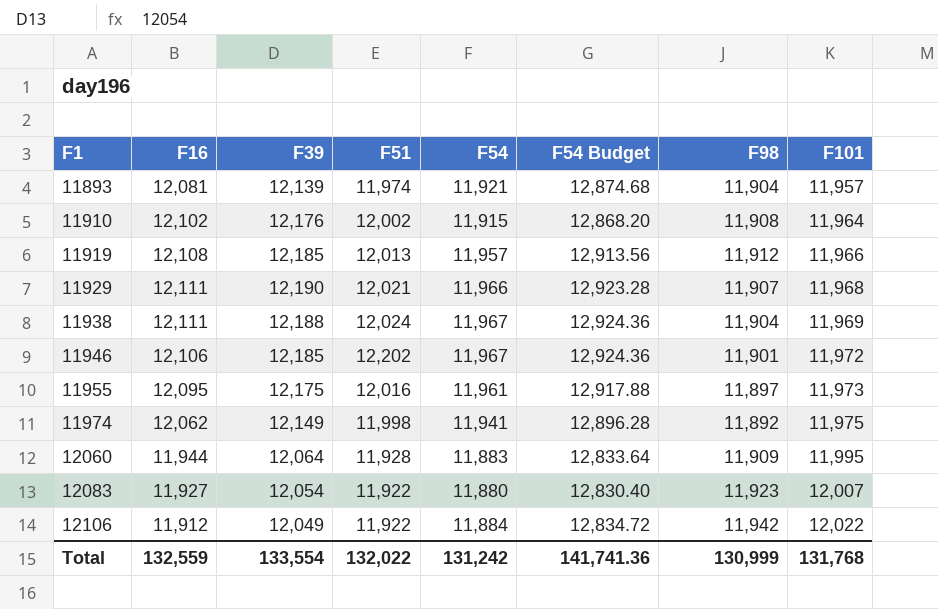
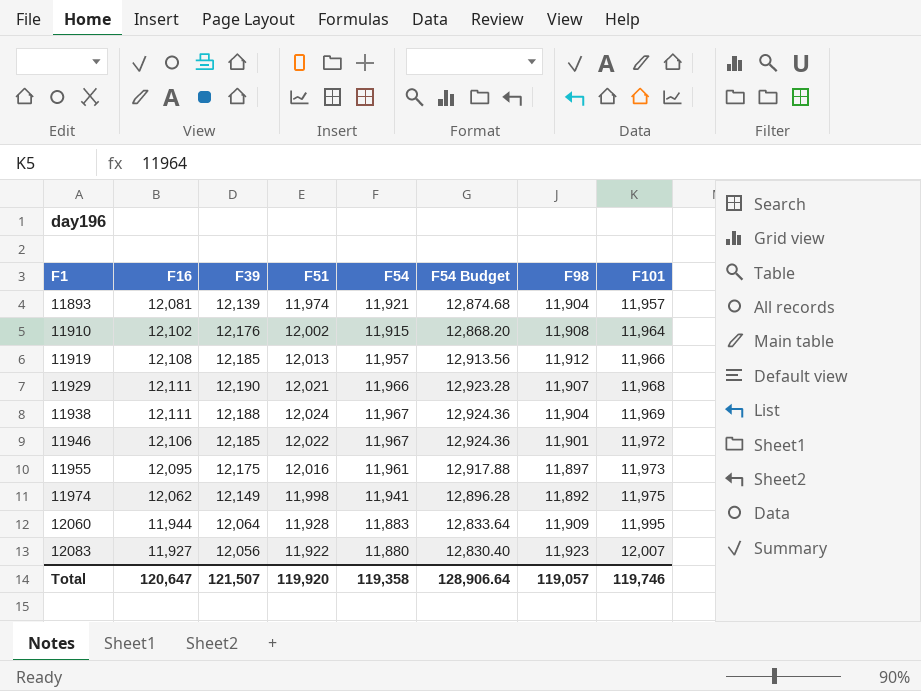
row 12106: 11,912 | 12,049 | 11,922 | 11,884 | 12,834.72 | 11,942 | 12,022 -> none
11946 | F51: 12,202 -> 12,022
12083 | F39: 12,054 -> 12,056
Total | F16: 132,559 -> 120,647
Total | F39: 133,554 -> 121,507
Total | F51: 132,022 -> 119,920
Total | F54: 131,242 -> 119,358
Total | F54 Budget: 141,741.36 -> 128,906.64
Total | F98: 130,999 -> 119,057
Total | F101: 131,768 -> 119,746

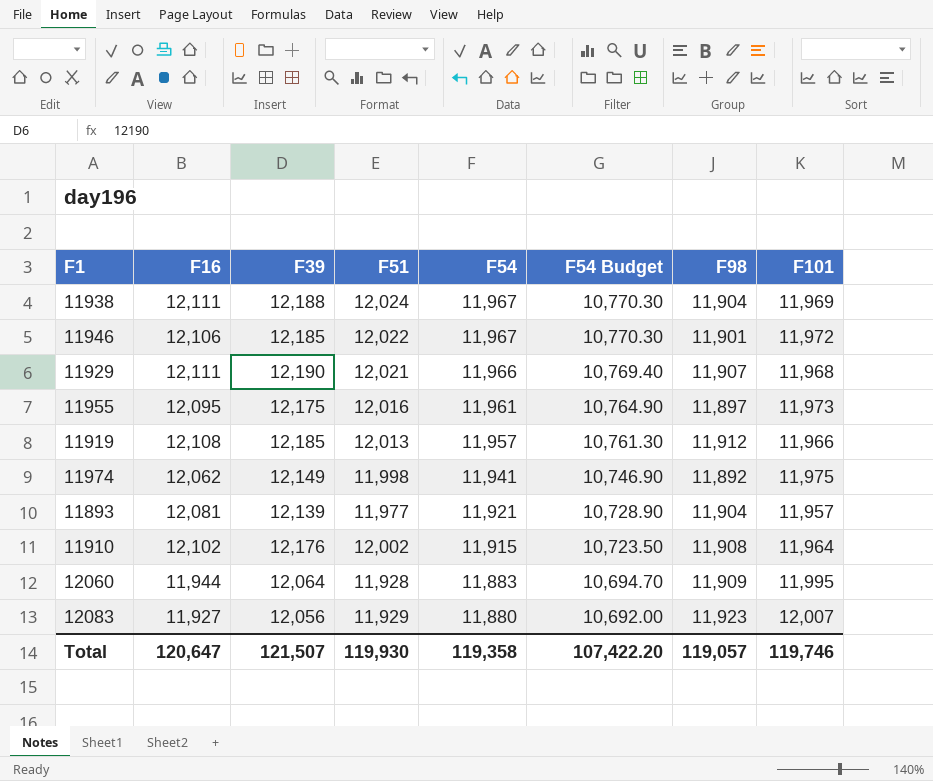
row order: F1 ascending -> F54 descending
column F54 Budget | formula: [F54] * 1.08 -> [F54] * 0.9
11893 | F51: 11,974 -> 11,977
12083 | F51: 11,922 -> 11,929
Total | F51: 119,920 -> 119,930
Total | F54 Budget: 128,906.64 -> 107,422.20

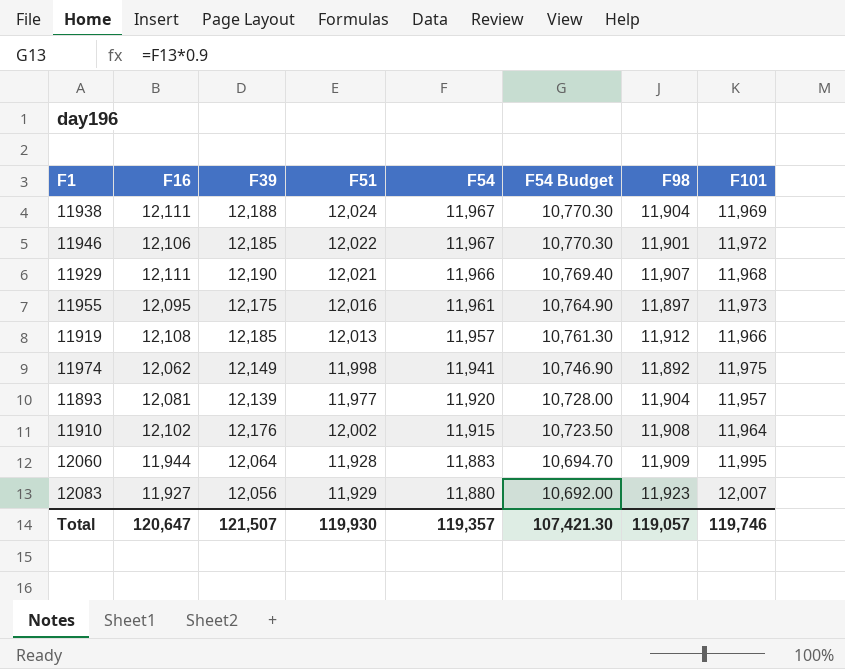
11893 | F54: 11,921 -> 11,920
11893 | F54 Budget: 10,728.90 -> 10,728.00
Total | F54: 119,358 -> 119,357
Total | F54 Budget: 107,422.20 -> 107,421.30

